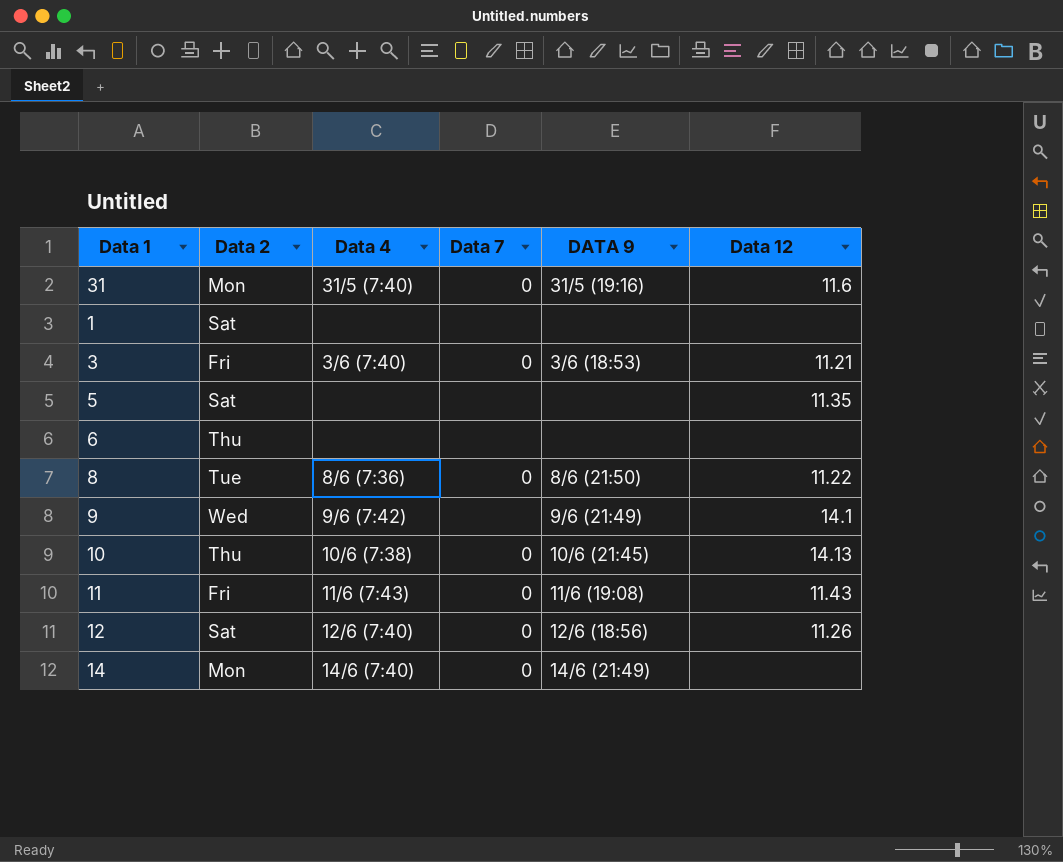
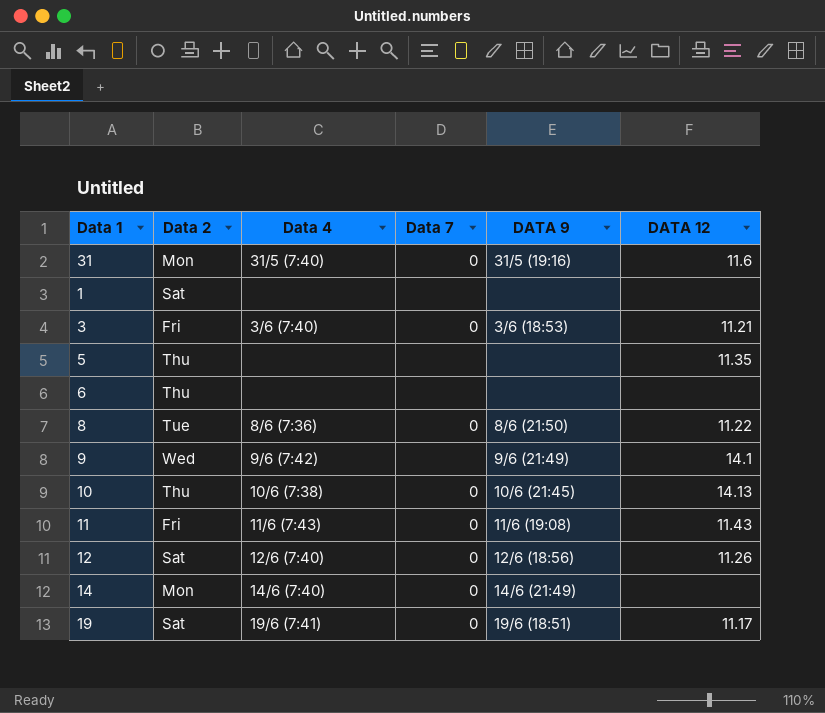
column name: Data 12 -> DATA 12
5 | Data 2: Sat -> Thu
row 19: none -> Sat | 19/6 (7:41) | 0 | 19/6 (18:51) | 11.17

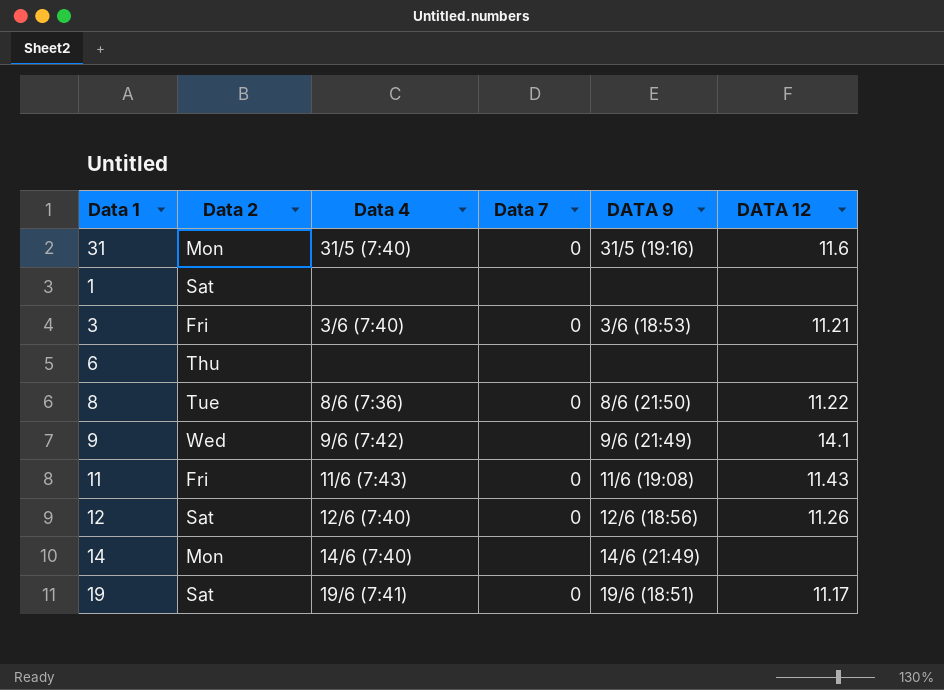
row 5: Thu | none | none | none | 11.35 -> none
row 10: Thu | 10/6 (7:38) | 0 | 10/6 (21:45) | 14.13 -> none
14 | Data 7: 0 -> none

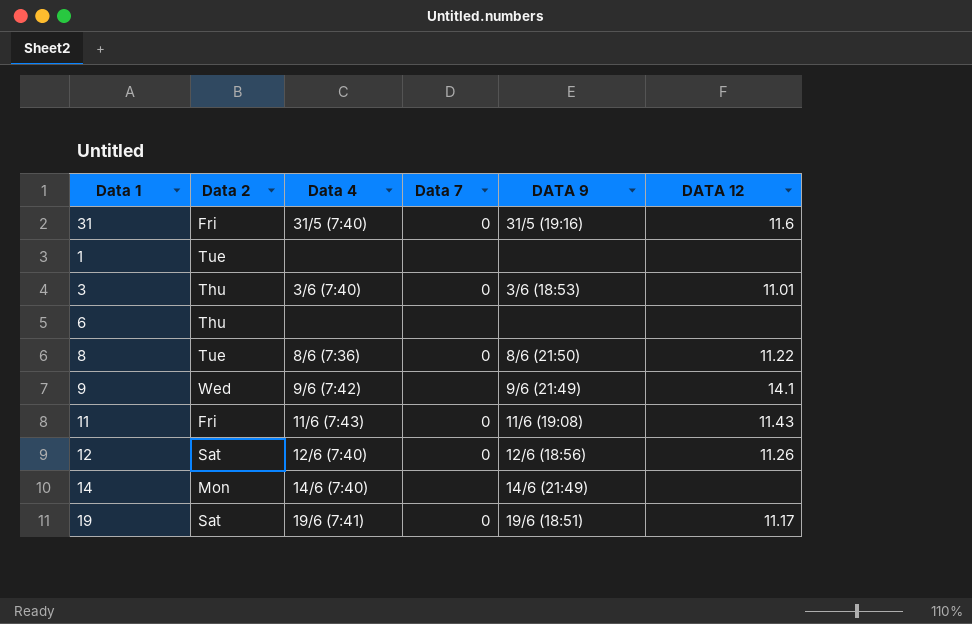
31 | Data 2: Mon -> Fri
1 | Data 2: Sat -> Tue
3 | Data 2: Fri -> Thu
3 | DATA 12: 11.21 -> 11.01

